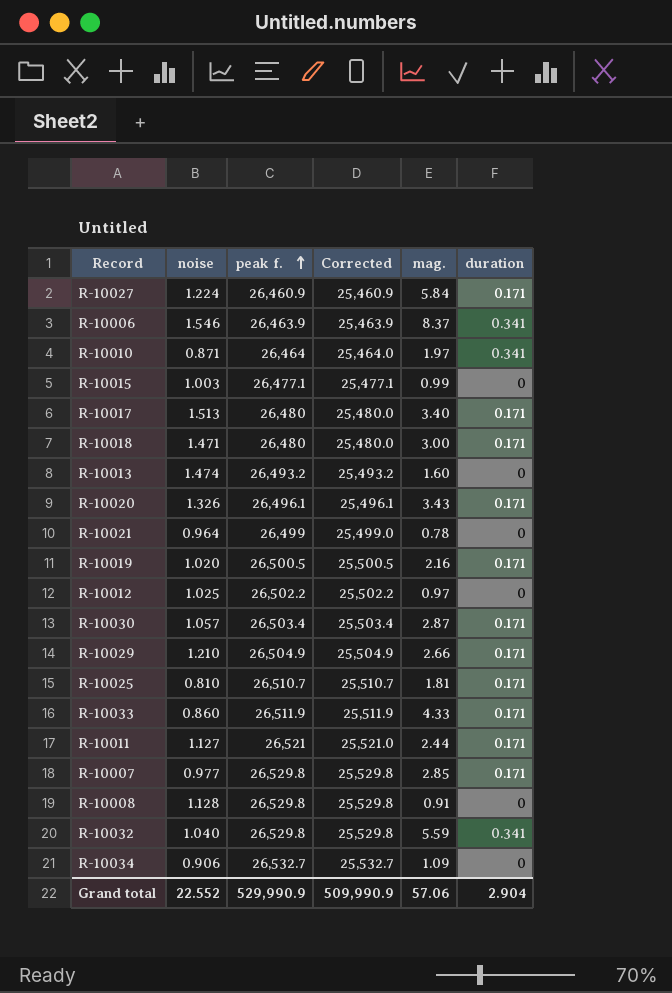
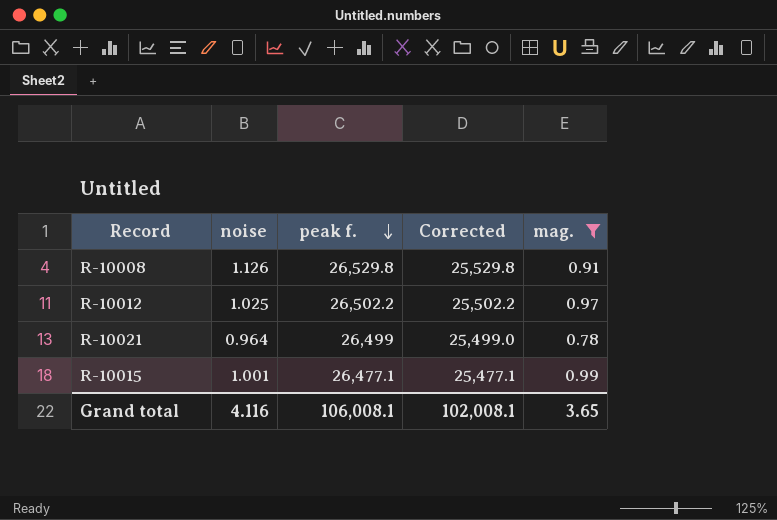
filter: none -> mag. <= 0.99
row order: peak f. ascending -> peak f. descending
column duration | position: 6 -> none
R-10008 | noise: 1.128 -> 1.126
R-10015 | noise: 1.003 -> 1.001
Grand total | noise: 22.552 -> 4.116
Grand total | peak f.: 529,990.9 -> 106,008.1
Grand total | Corrected: 509,990.9 -> 102,008.1
Grand total | mag.: 57.06 -> 3.65

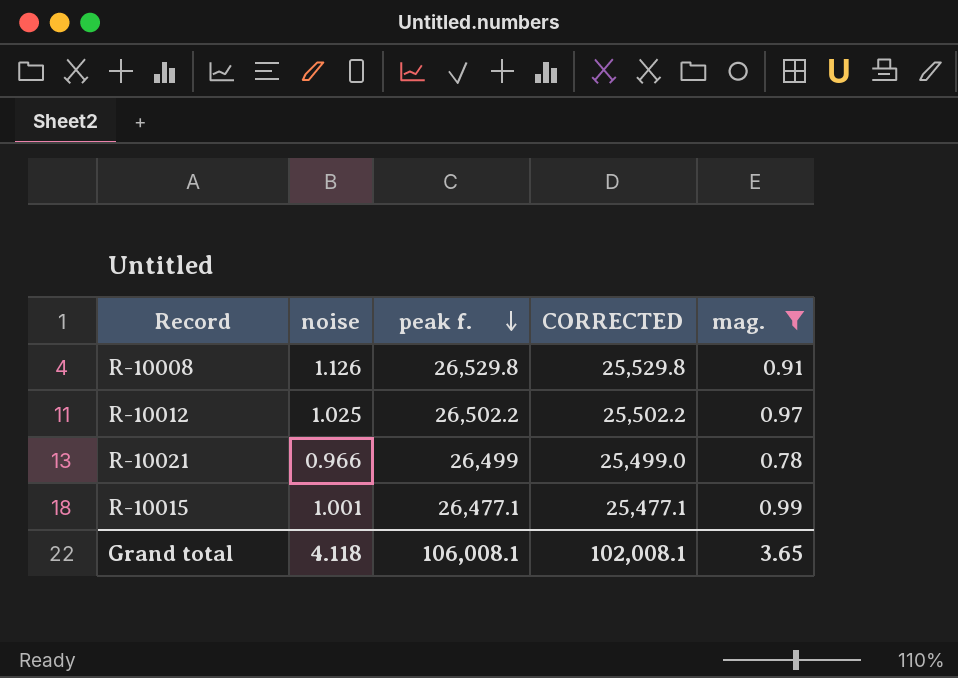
column name: Corrected -> CORRECTED
R-10021 | noise: 0.964 -> 0.966
Grand total | noise: 4.116 -> 4.118

